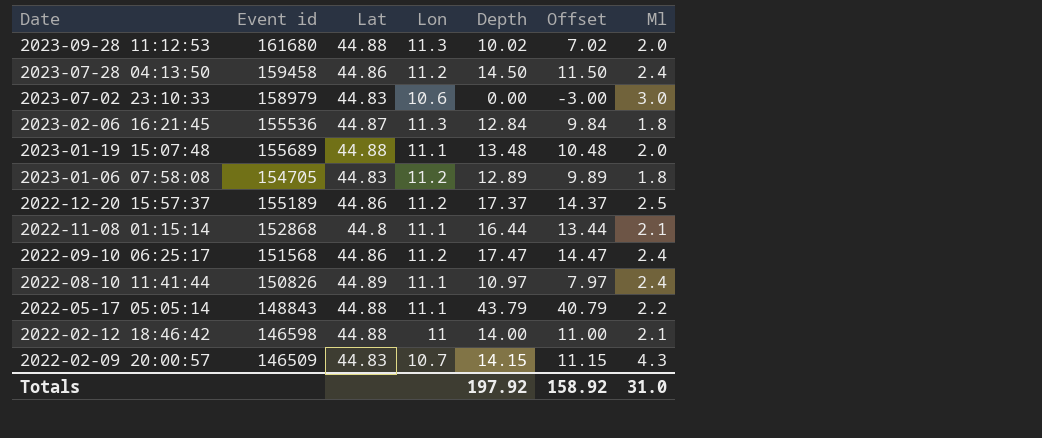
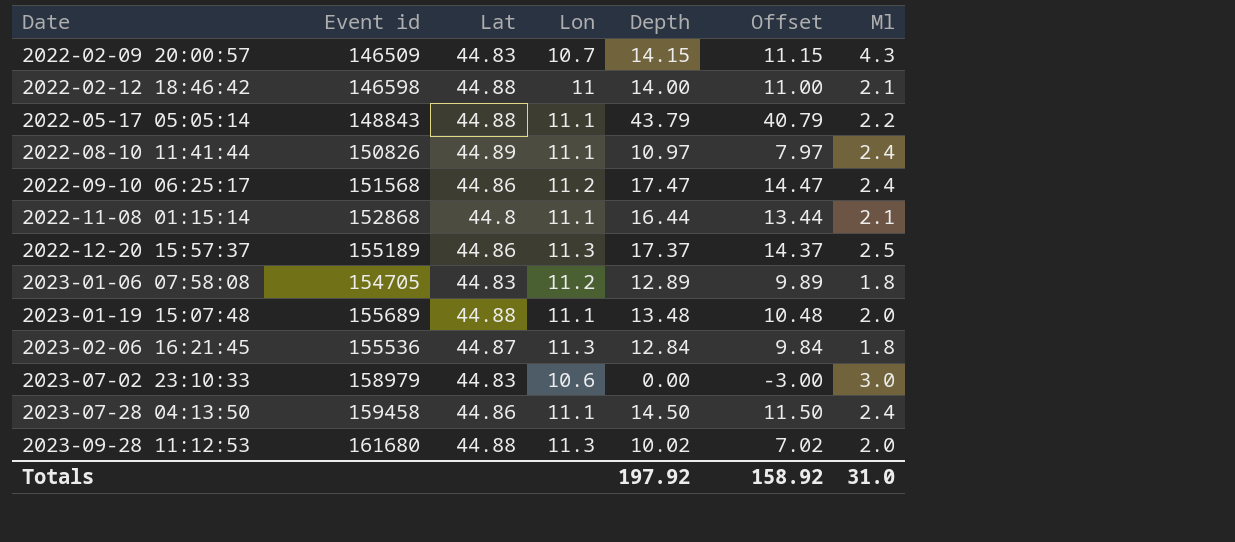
row order: Date descending -> Date ascending
2022-12-20 15:57:37 | Lon: 11.2 -> 11.3
2023-07-28 04:13:50 | Lon: 11.2 -> 11.1

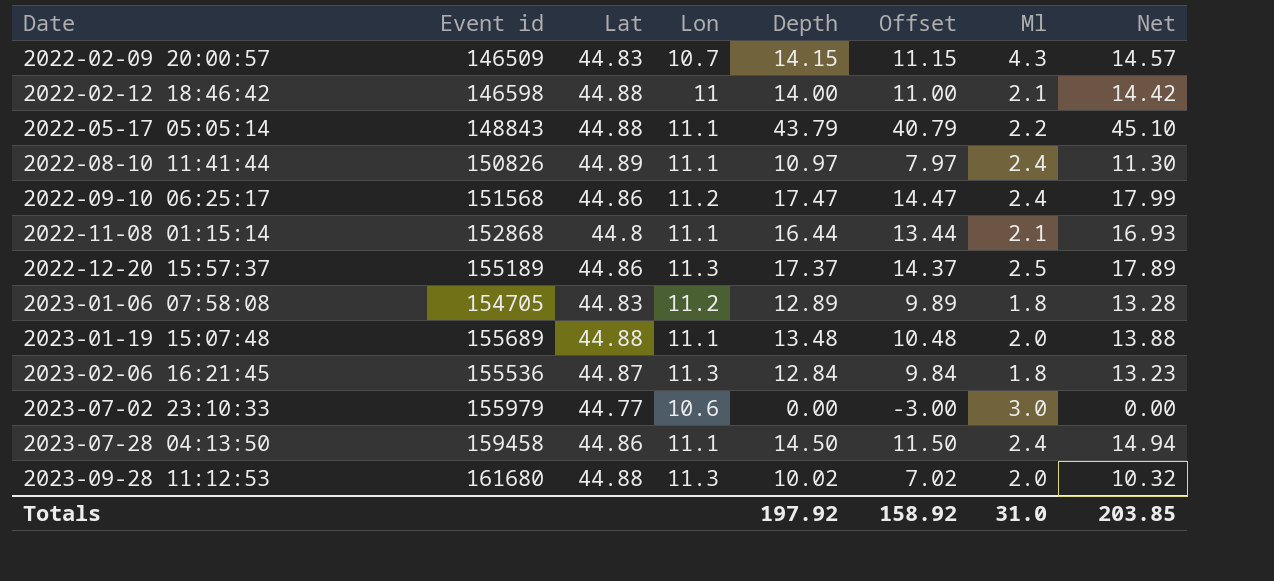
column Net | formula: none -> [Depth] * 1.03
2023-07-02 23:10:33 | Event id: 158979 -> 155979
2023-07-02 23:10:33 | Lat: 44.83 -> 44.77

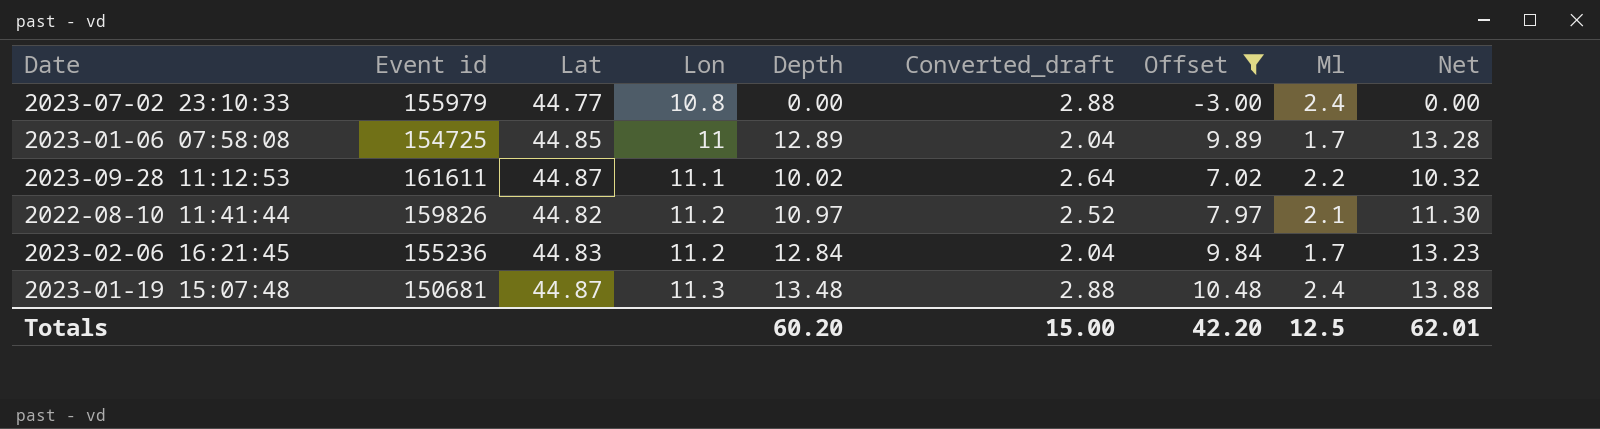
filter: none -> Offset <= 10.48
row order: Date ascending -> Lon ascending
column Converted_draft | formula: none -> [Ml] * 1.2
2023-07-02 23:10:33 | Lon: 10.6 -> 10.8
2023-07-02 23:10:33 | Ml: 3.0 -> 2.4
2023-01-06 07:58:08 | Event id: 154705 -> 154725
2023-01-06 07:58:08 | Lat: 44.83 -> 44.85
2023-01-06 07:58:08 | Lon: 11.2 -> 11
2023-01-06 07:58:08 | Ml: 1.8 -> 1.7
2023-09-28 11:12:53 | Event id: 161680 -> 161611
2023-09-28 11:12:53 | Lat: 44.88 -> 44.87
2023-09-28 11:12:53 | Lon: 11.3 -> 11.1
2023-09-28 11:12:53 | Ml: 2.0 -> 2.2
2022-08-10 11:41:44 | Event id: 150826 -> 159826
2022-08-10 11:41:44 | Lat: 44.89 -> 44.82
2022-08-10 11:41:44 | Lon: 11.1 -> 11.2
2022-08-10 11:41:44 | Ml: 2.4 -> 2.1
2023-02-06 16:21:45 | Event id: 155536 -> 155236
2023-02-06 16:21:45 | Lat: 44.87 -> 44.83
2023-02-06 16:21:45 | Lon: 11.3 -> 11.2
2023-02-06 16:21:45 | Ml: 1.8 -> 1.7
2023-01-19 15:07:48 | Event id: 155689 -> 150681
2023-01-19 15:07:48 | Lat: 44.88 -> 44.87
2023-01-19 15:07:48 | Lon: 11.1 -> 11.3
2023-01-19 15:07:48 | Ml: 2.0 -> 2.4
Totals | Depth: 197.92 -> 60.20
Totals | Offset: 158.92 -> 42.20
Totals | Ml: 31.0 -> 12.5
Totals | Net: 203.85 -> 62.01

